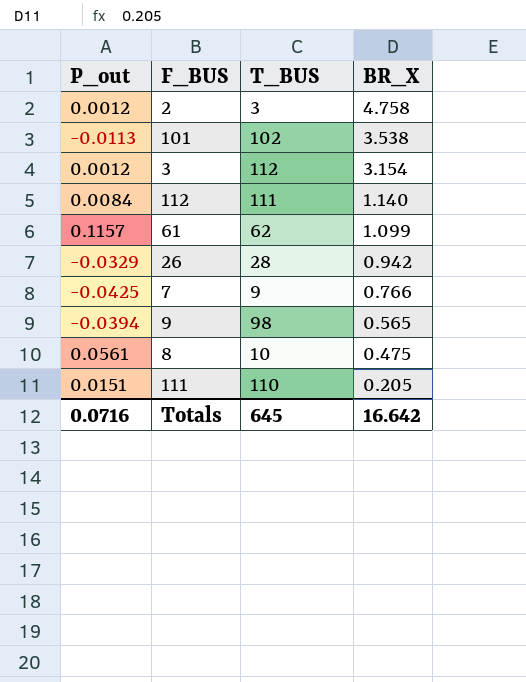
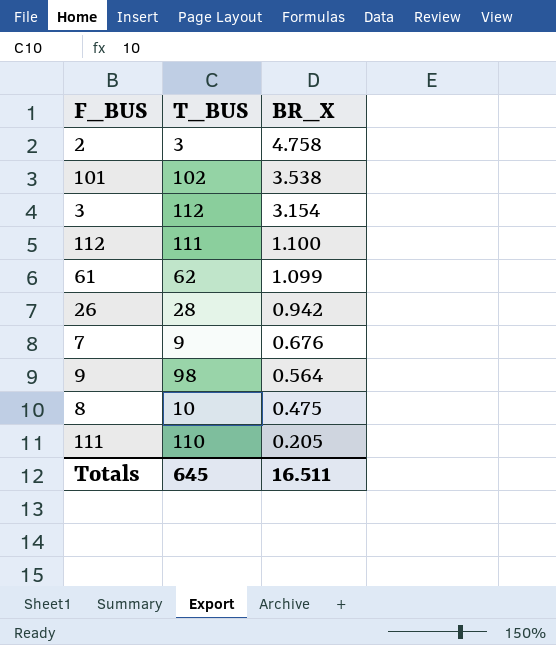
column P_out | position: 1 -> none
112 | BR_X: 1.140 -> 1.100
7 | BR_X: 0.766 -> 0.676
9 | BR_X: 0.565 -> 0.564
Totals | BR_X: 16.642 -> 16.511

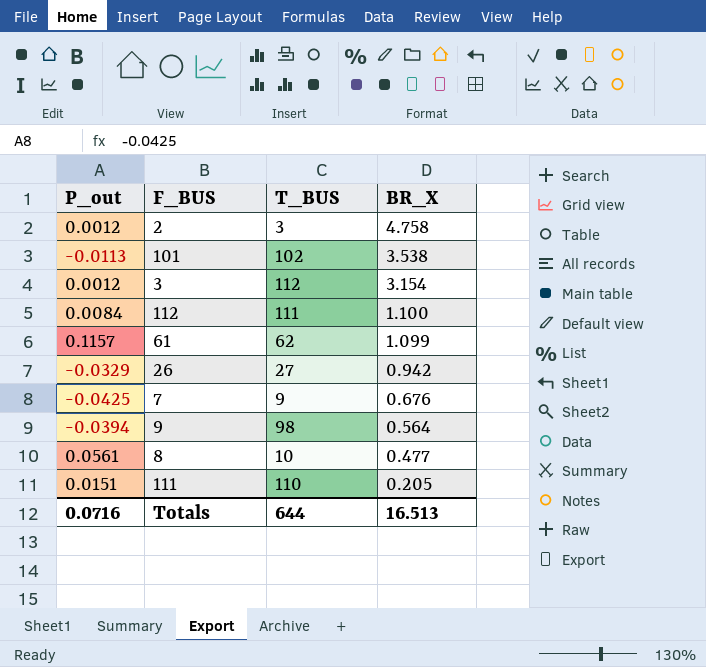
column P_out | position: none -> 1
26 | T_BUS: 28 -> 27
8 | BR_X: 0.475 -> 0.477
Totals | T_BUS: 645 -> 644
Totals | BR_X: 16.511 -> 16.513

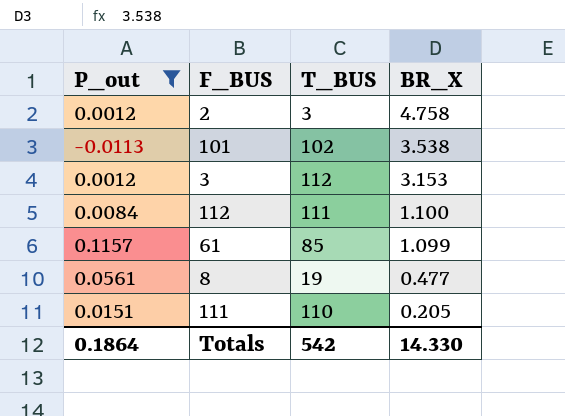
filter: none -> P_out >= -0.0113
3 | BR_X: 3.154 -> 3.153
61 | T_BUS: 62 -> 85
8 | T_BUS: 10 -> 19
Totals | P_out: 0.0716 -> 0.1864
Totals | T_BUS: 644 -> 542
Totals | BR_X: 16.513 -> 14.330

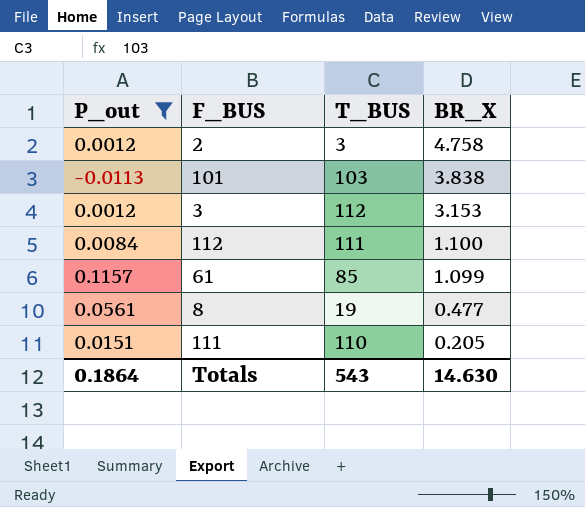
101 | T_BUS: 102 -> 103
101 | BR_X: 3.538 -> 3.838
Totals | T_BUS: 542 -> 543
Totals | BR_X: 14.330 -> 14.630

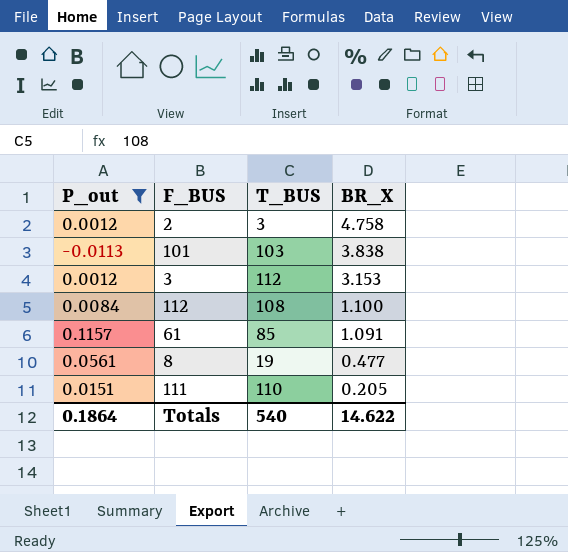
112 | T_BUS: 111 -> 108
61 | BR_X: 1.099 -> 1.091
Totals | T_BUS: 543 -> 540
Totals | BR_X: 14.630 -> 14.622

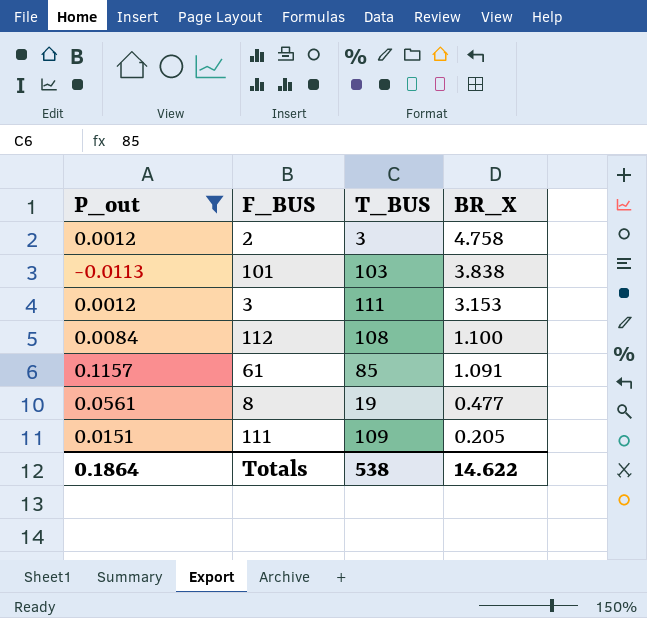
3 | T_BUS: 112 -> 111
111 | T_BUS: 110 -> 109
Totals | T_BUS: 540 -> 538

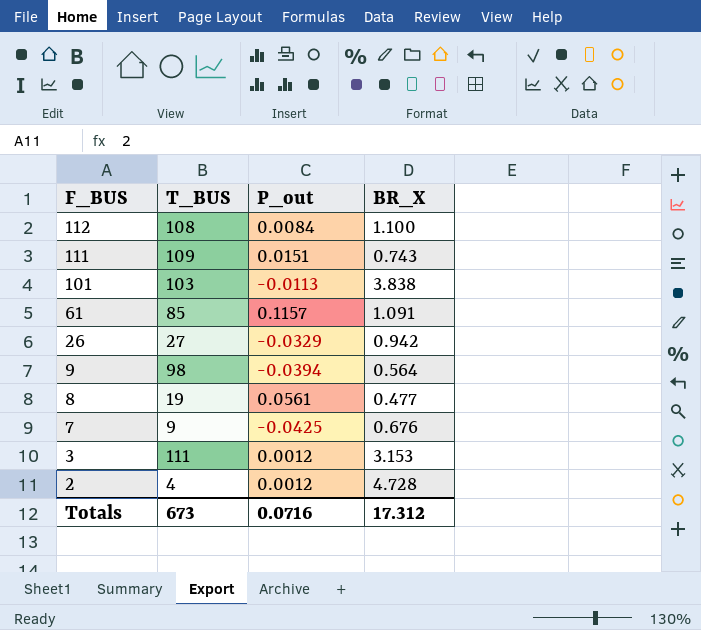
filter: P_out >= -0.0113 -> none
row order: BR_X descending -> F_BUS descending
column P_out | position: 1 -> 3
111 | BR_X: 0.205 -> 0.743
2 | T_BUS: 3 -> 4
2 | BR_X: 4.758 -> 4.728
Totals | T_BUS: 538 -> 673
Totals | P_out: 0.1864 -> 0.0716
Totals | BR_X: 14.622 -> 17.312

